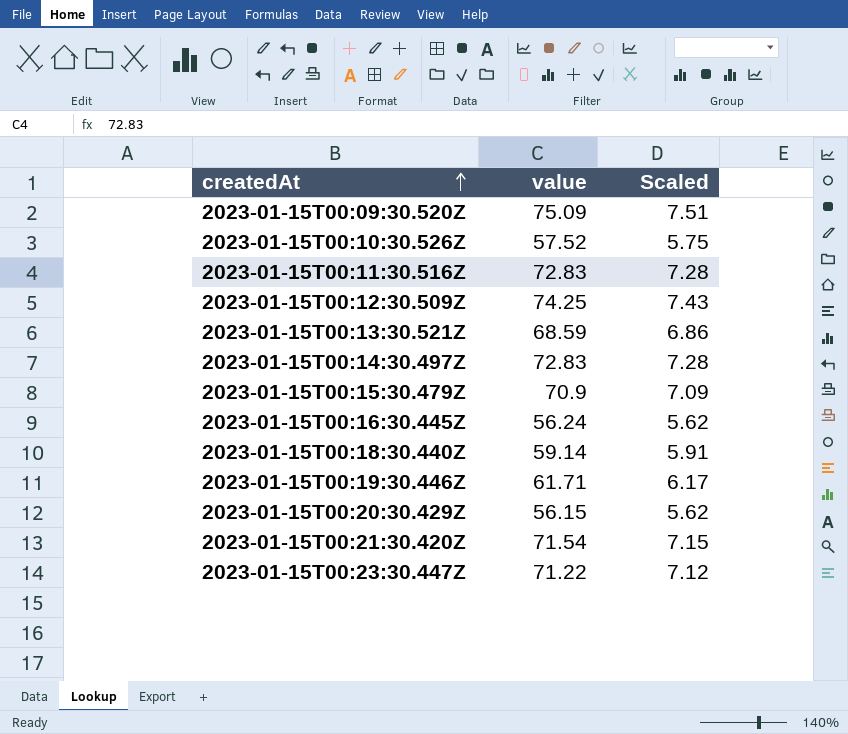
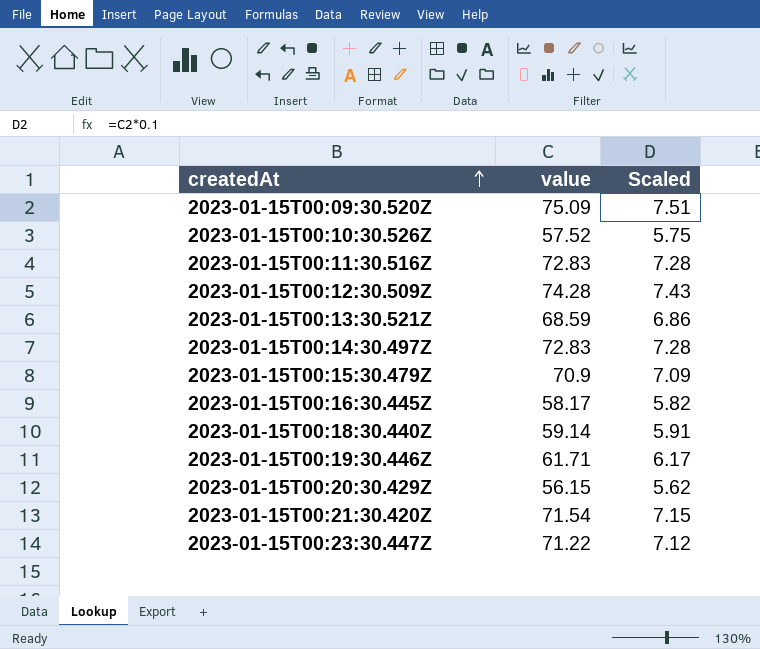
2023-01-15T00:12:30.509Z | value: 74.25 -> 74.28
2023-01-15T00:16:30.445Z | value: 56.24 -> 58.17
2023-01-15T00:16:30.445Z | Scaled: 5.62 -> 5.82

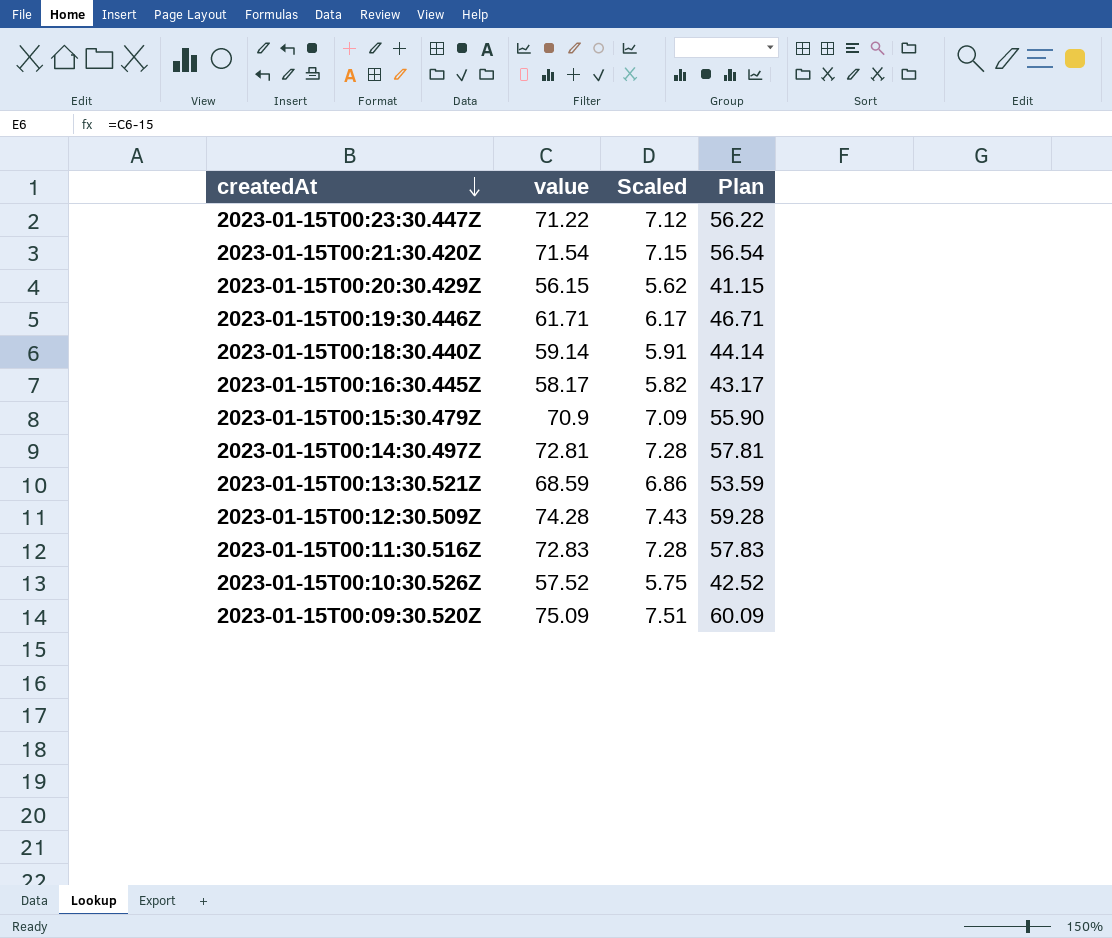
row order: createdAt ascending -> createdAt descending
column Plan | formula: none -> [value] - 15
2023-01-15T00:14:30.497Z | value: 72.83 -> 72.81

